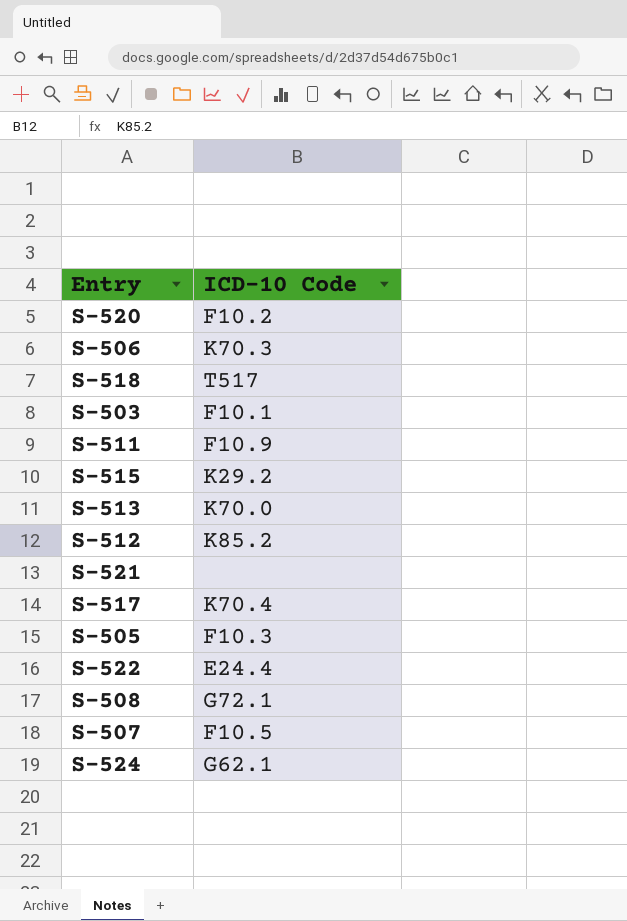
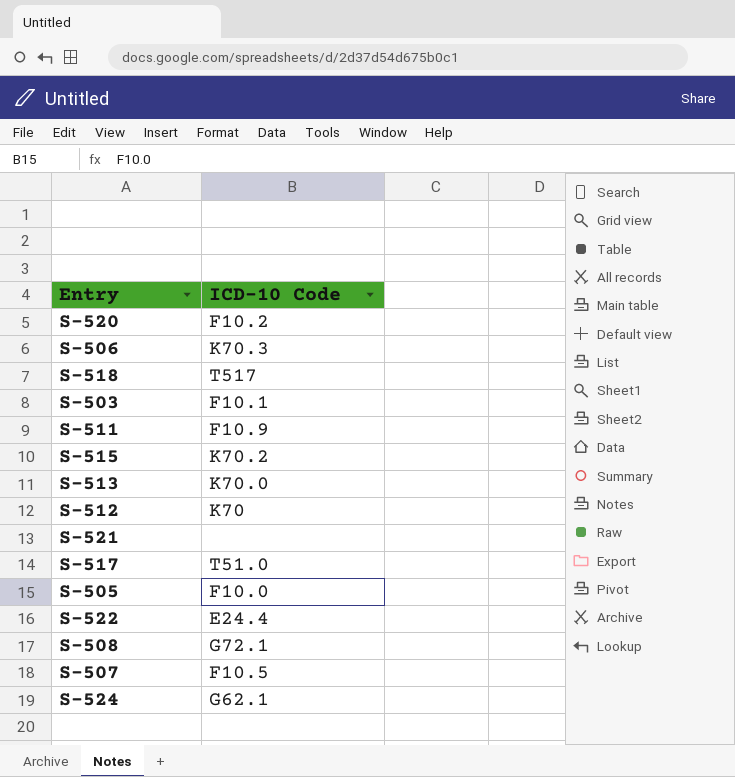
S-515 | ICD-10 Code: K29.2 -> K70.2
S-512 | ICD-10 Code: K85.2 -> K70
S-517 | ICD-10 Code: K70.4 -> T51.0
S-505 | ICD-10 Code: F10.3 -> F10.0

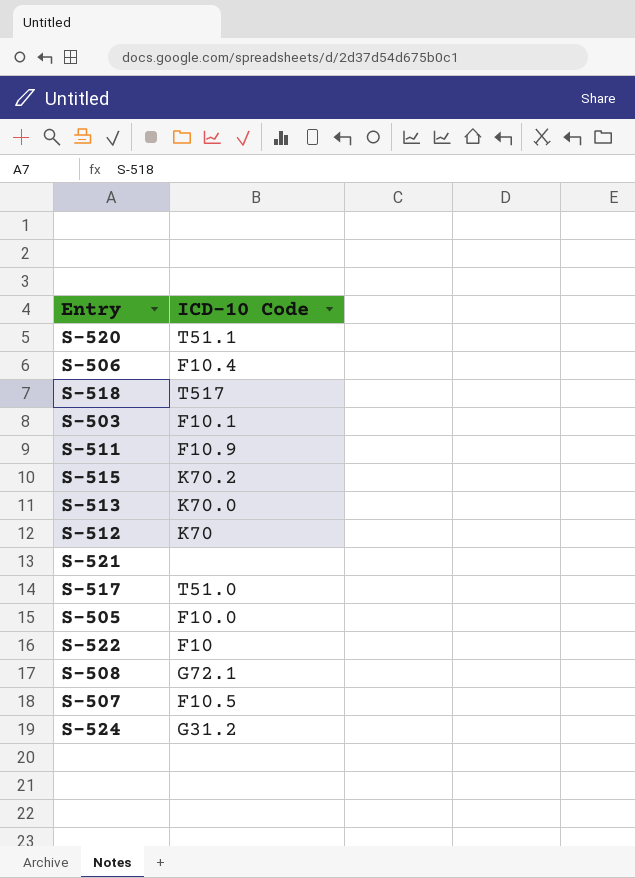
S-520 | ICD-10 Code: F10.2 -> T51.1
S-506 | ICD-10 Code: K70.3 -> F10.4
S-522 | ICD-10 Code: E24.4 -> F10
S-524 | ICD-10 Code: G62.1 -> G31.2

